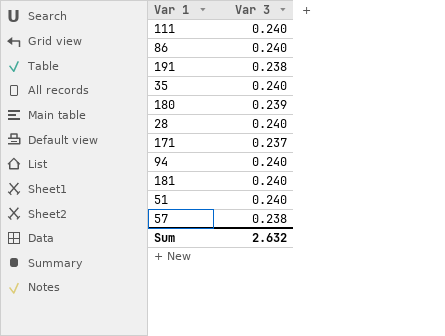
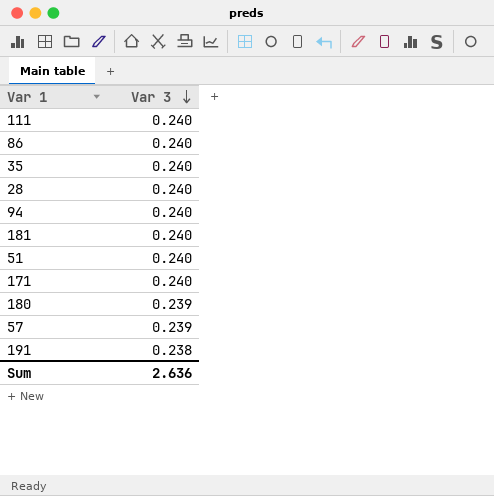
row order: none -> Var 3 descending
171 | Var 3: 0.237 -> 0.240
57 | Var 3: 0.238 -> 0.239
Sum | Var 3: 2.632 -> 2.636

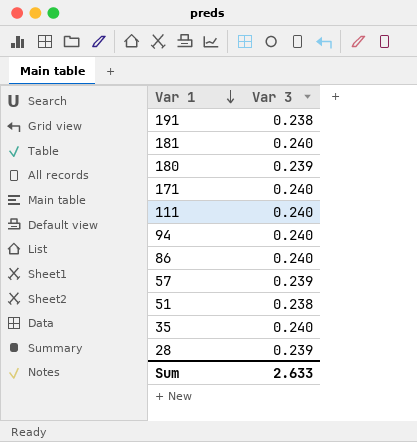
row order: Var 3 descending -> Var 1 descending
51 | Var 3: 0.240 -> 0.238
28 | Var 3: 0.240 -> 0.239
Sum | Var 3: 2.636 -> 2.633

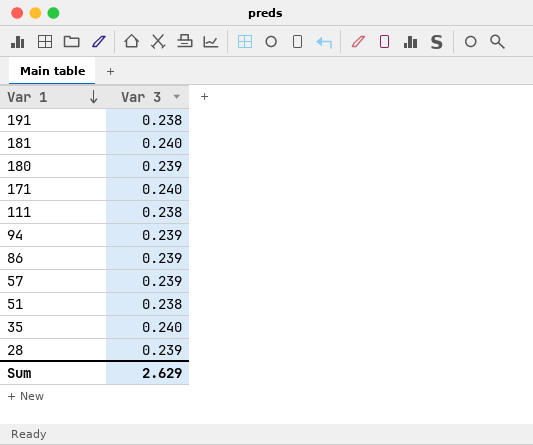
111 | Var 3: 0.240 -> 0.238
94 | Var 3: 0.240 -> 0.239
86 | Var 3: 0.240 -> 0.239
Sum | Var 3: 2.633 -> 2.629

